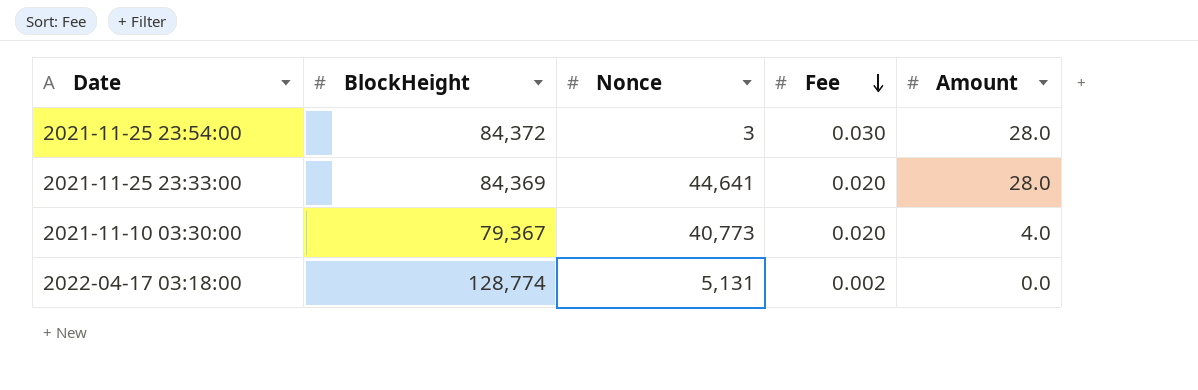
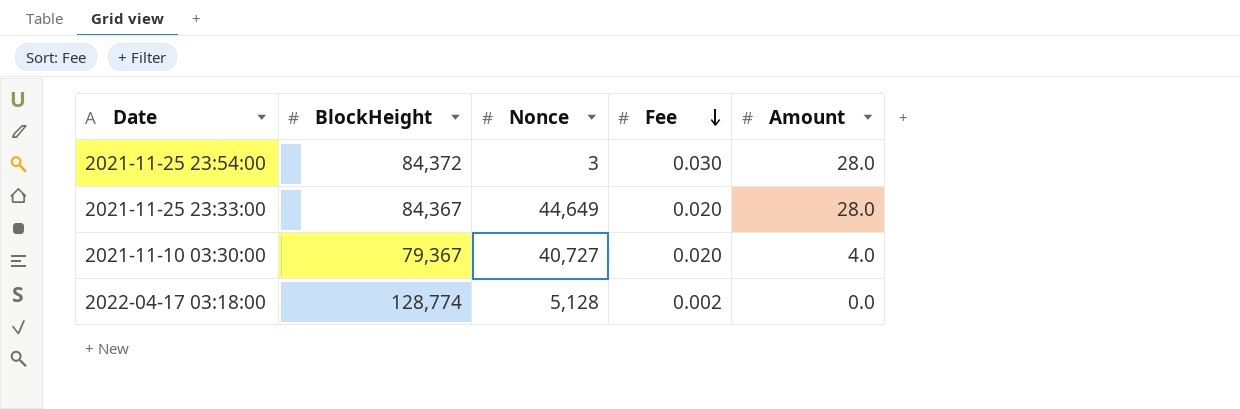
2021-11-25 23:33:00 | BlockHeight: 84,369 -> 84,367
2021-11-25 23:33:00 | Nonce: 44,641 -> 44,649
2021-11-10 03:30:00 | Nonce: 40,773 -> 40,727
2022-04-17 03:18:00 | Nonce: 5,131 -> 5,128

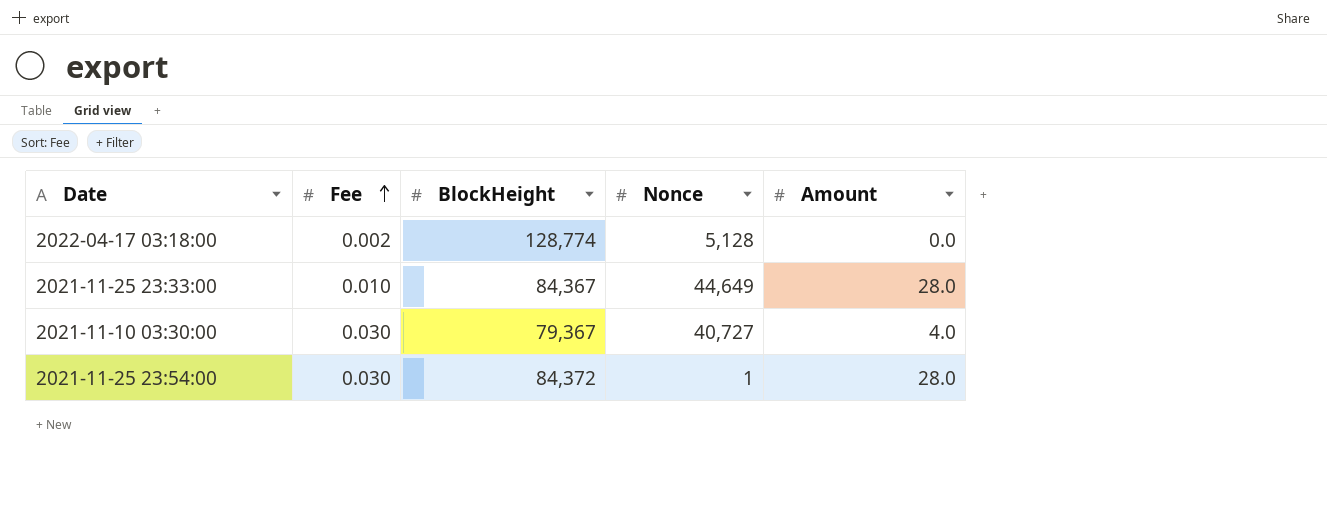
row order: Fee descending -> Fee ascending
column Fee | position: 4 -> 2
2021-11-25 23:33:00 | Fee: 0.020 -> 0.010
2021-11-10 03:30:00 | Fee: 0.020 -> 0.030
2021-11-25 23:54:00 | Nonce: 3 -> 1

